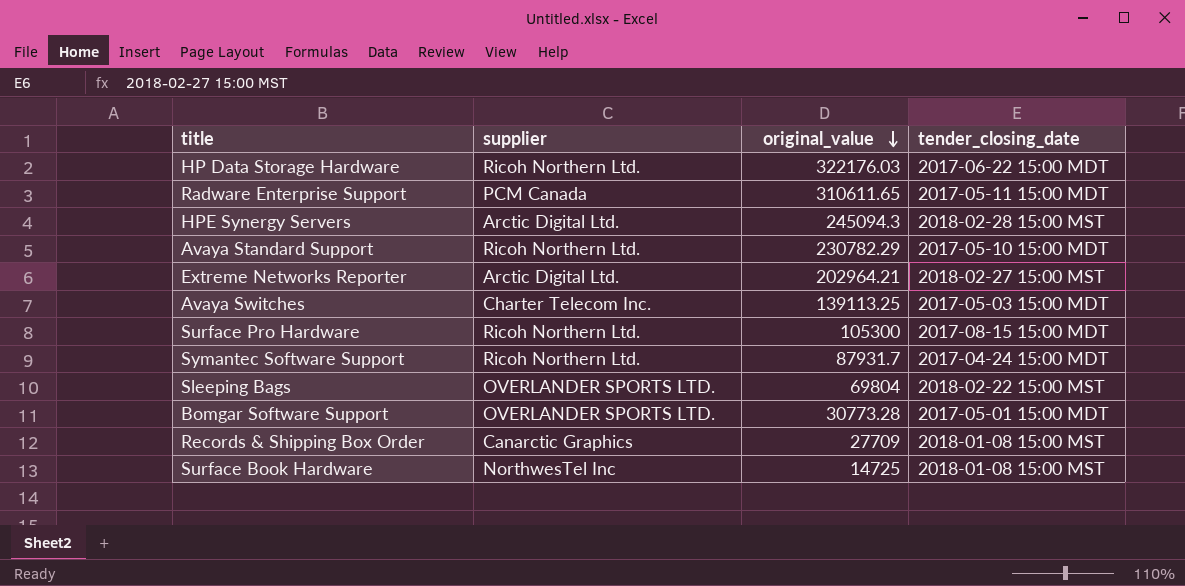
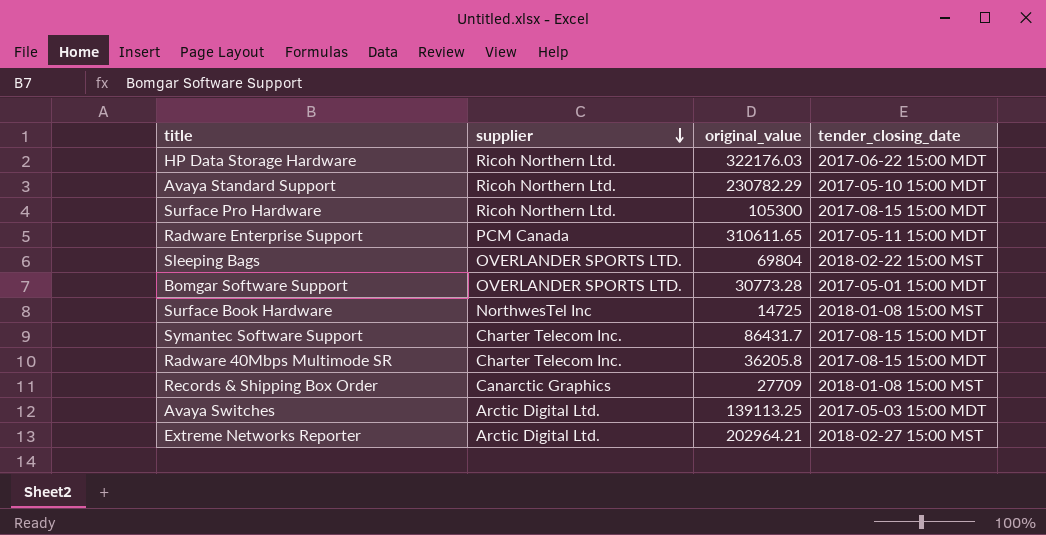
row order: original_value descending -> supplier descending
row HPE Synergy Servers: Arctic Digital Ltd. | 245094.3 | 2018-02-28 15:00 MST -> none
Symantec Software Support | supplier: Ricoh Northern Ltd. -> Charter Telecom Inc.
Symantec Software Support | original_value: 87931.7 -> 86431.7
Symantec Software Support | tender_closing_date: 2017-04-24 15:00 MDT -> 2017-08-15 15:00 MDT
row Radware 40Mbps Multimode SR: none -> Charter Telecom Inc. | 36205.8 | 2017-08-15 15:00 MDT
Avaya Switches | supplier: Charter Telecom Inc. -> Arctic Digital Ltd.

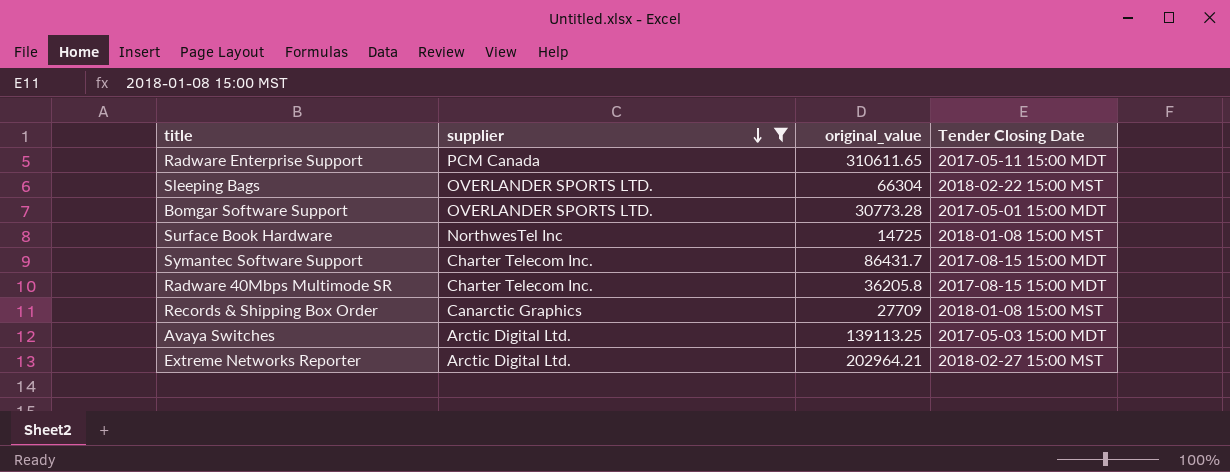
filter: none -> supplier != Ricoh Northern Ltd.
column name: tender_closing_date -> Tender Closing Date
Sleeping Bags | original_value: 69804 -> 66304

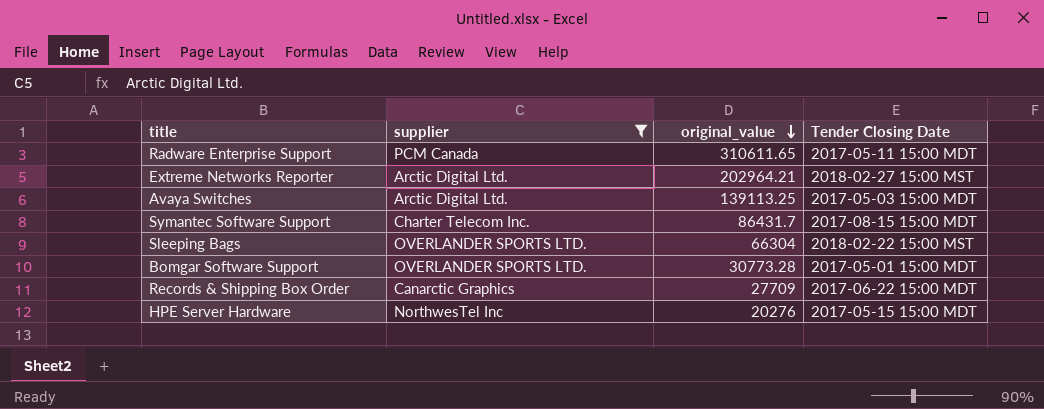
row order: supplier descending -> original_value descending
row Surface Book Hardware: NorthwesTel Inc | 14725 | 2018-01-08 15:00 MST -> none
row Radware 40Mbps Multimode SR: Charter Telecom Inc. | 36205.8 | 2017-08-15 15:00 MDT -> none
Records & Shipping Box Order | Tender Closing Date: 2018-01-08 15:00 MST -> 2017-06-22 15:00 MDT
row HPE Server Hardware: none -> NorthwesTel Inc | 20276 | 2017-05-15 15:00 MDT

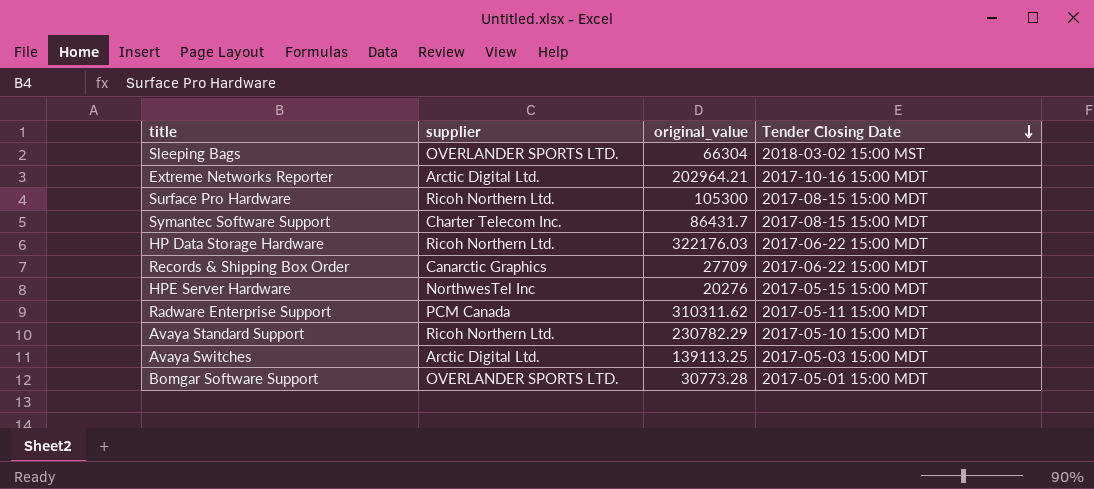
filter: supplier != Ricoh Northern Ltd. -> none
row order: original_value descending -> Tender Closing Date descending
Sleeping Bags | Tender Closing Date: 2018-02-22 15:00 MST -> 2018-03-02 15:00 MST
Extreme Networks Reporter | Tender Closing Date: 2018-02-27 15:00 MST -> 2017-10-16 15:00 MDT
Radware Enterprise Support | original_value: 310611.65 -> 310311.62

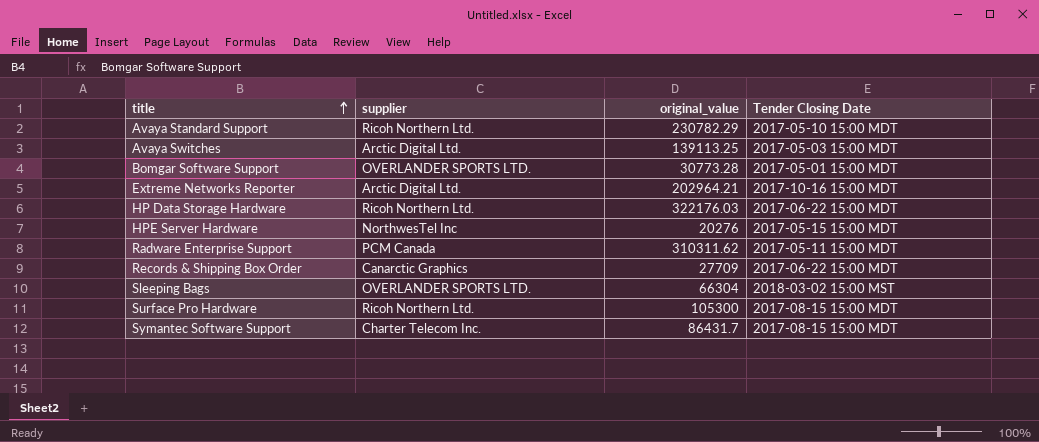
row order: Tender Closing Date descending -> title ascending

